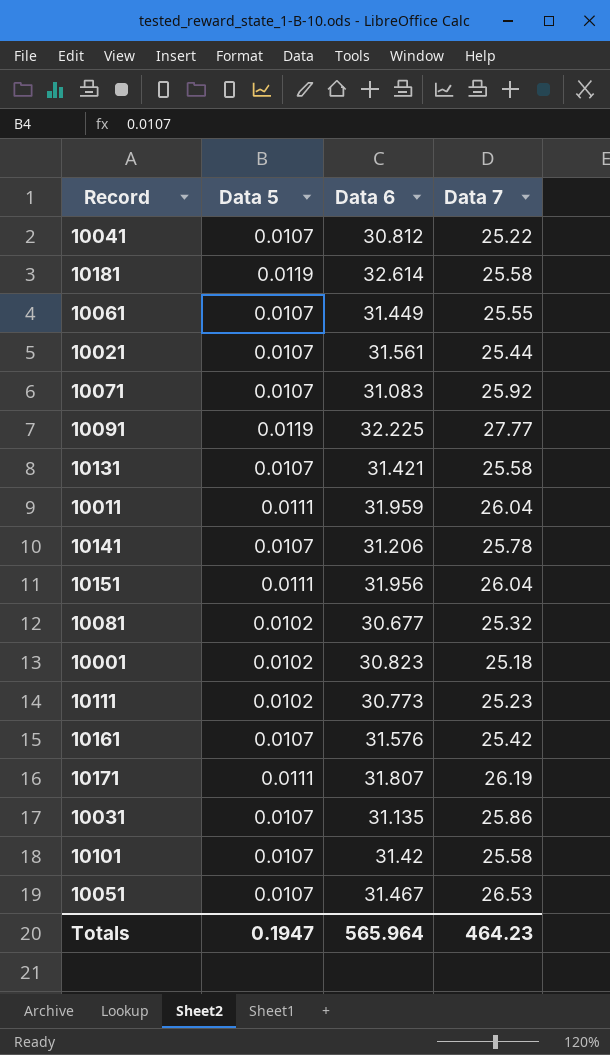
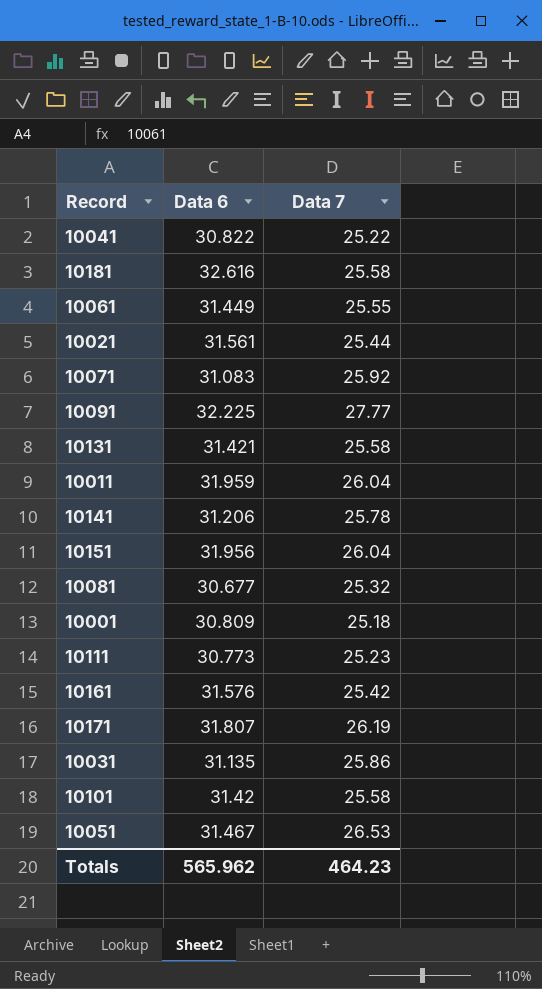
column Data 5 | position: 2 -> none
10041 | Data 6: 30.812 -> 30.822
10181 | Data 6: 32.614 -> 32.616
10001 | Data 6: 30.823 -> 30.809
Totals | Data 6: 565.964 -> 565.962

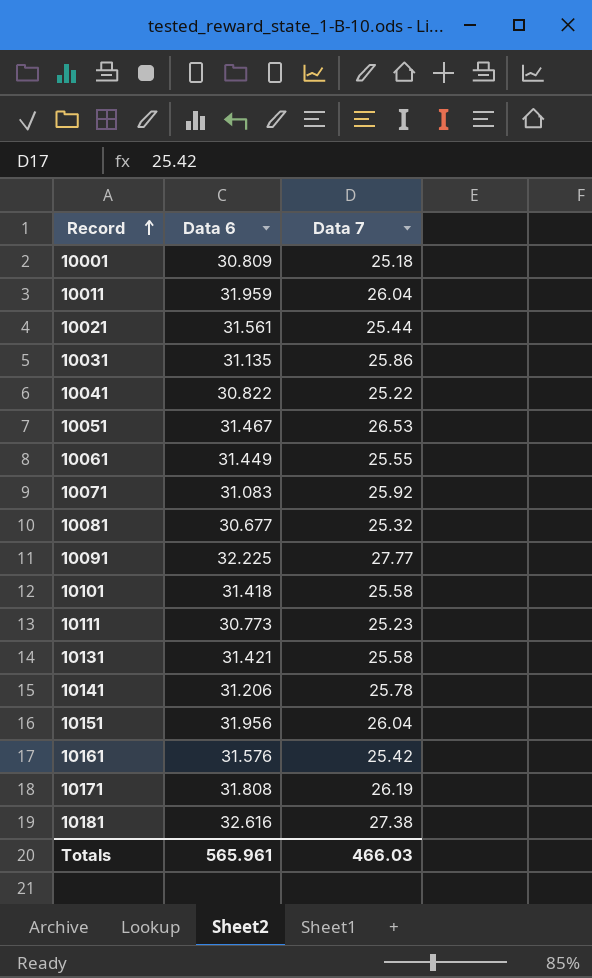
row order: none -> Record ascending
10101 | Data 6: 31.42 -> 31.418
10171 | Data 6: 31.807 -> 31.808
10181 | Data 7: 25.58 -> 27.38
Totals | Data 6: 565.962 -> 565.961
Totals | Data 7: 464.23 -> 466.03

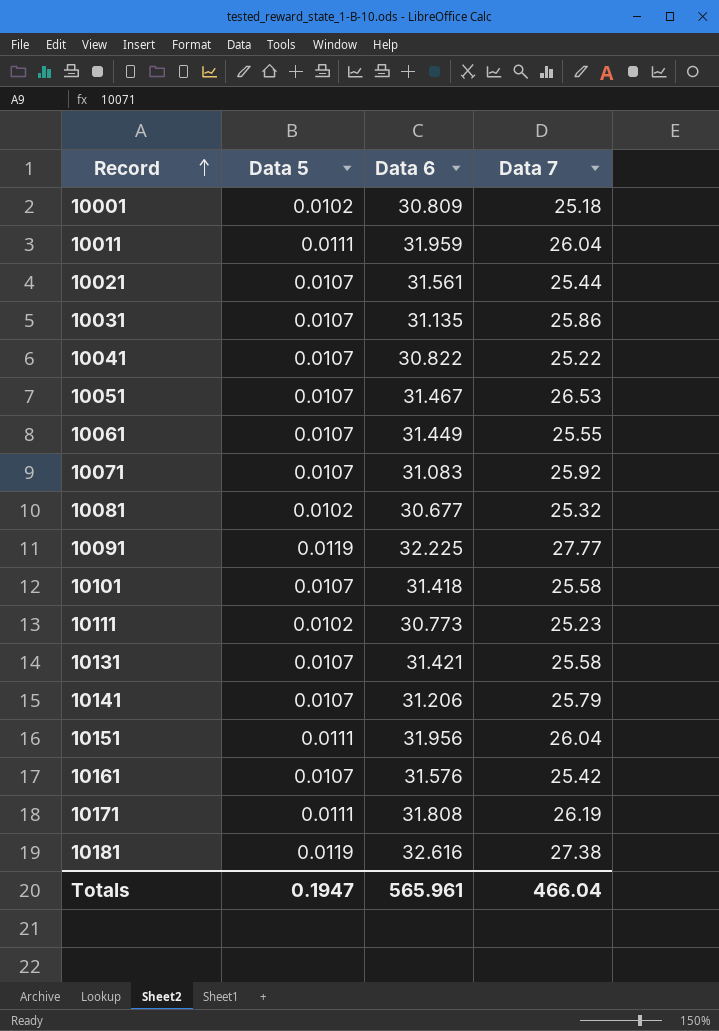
column Data 5 | position: none -> 2
10141 | Data 7: 25.78 -> 25.79
Totals | Data 7: 466.03 -> 466.04

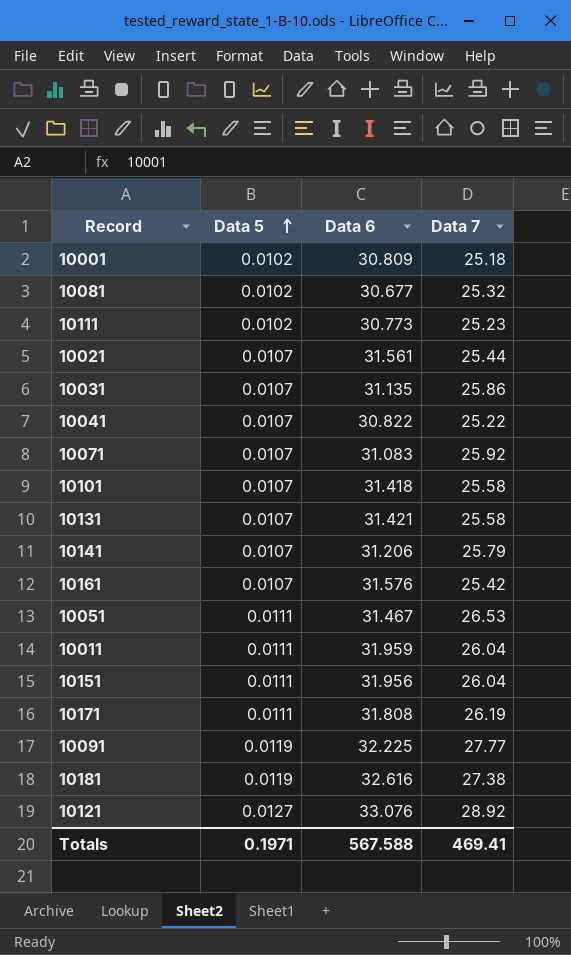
row order: Record ascending -> Data 5 ascending
row 10061: 0.0107 | 31.449 | 25.55 -> none
10051 | Data 5: 0.0107 -> 0.0111
row 10121: none -> 0.0127 | 33.076 | 28.92
Totals | Data 5: 0.1947 -> 0.1971
Totals | Data 6: 565.961 -> 567.588
Totals | Data 7: 466.04 -> 469.41

